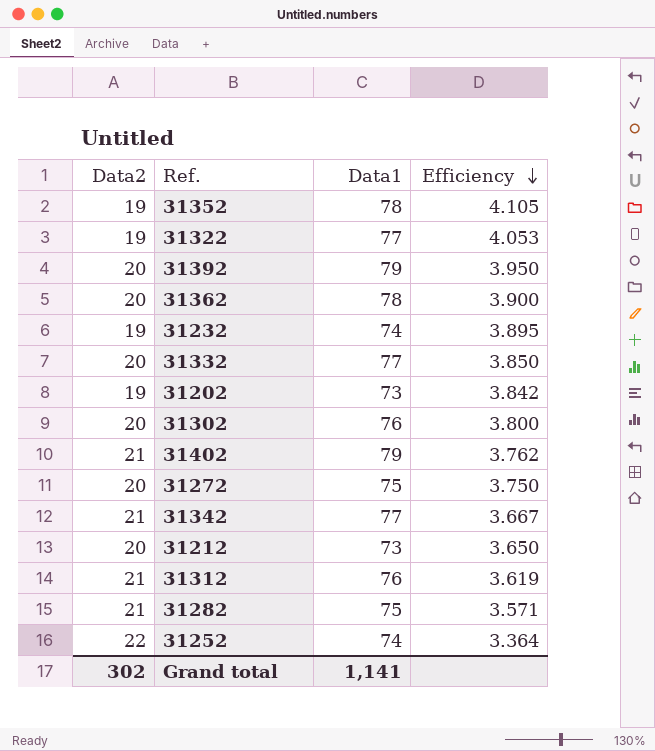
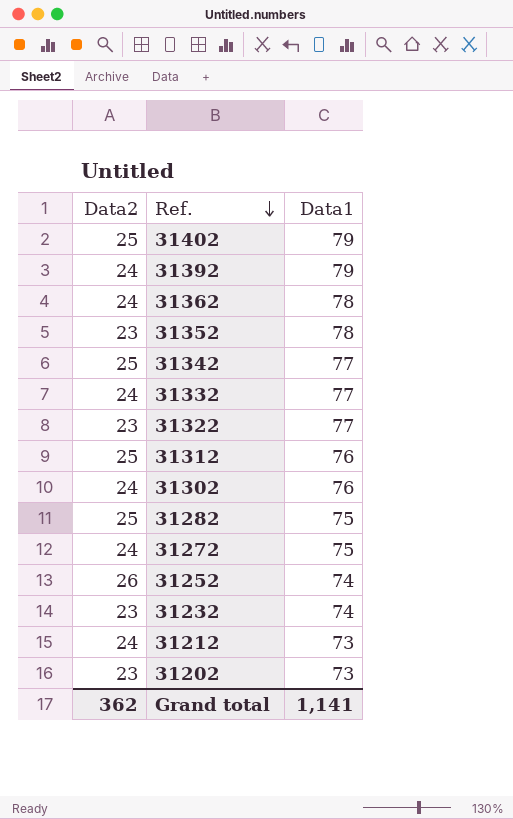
row order: Efficiency descending -> Ref. descending
column Efficiency | formula: [Data1] / [Data2] -> none
31402 | Data2: 21 -> 25
31392 | Data2: 20 -> 24
31362 | Data2: 20 -> 24
31352 | Data2: 19 -> 23
31342 | Data2: 21 -> 25
31332 | Data2: 20 -> 24
31322 | Data2: 19 -> 23
31312 | Data2: 21 -> 25
31302 | Data2: 20 -> 24
31282 | Data2: 21 -> 25
31272 | Data2: 20 -> 24
31252 | Data2: 22 -> 26
31232 | Data2: 19 -> 23
31212 | Data2: 20 -> 24
31202 | Data2: 19 -> 23
Grand total | Data2: 302 -> 362

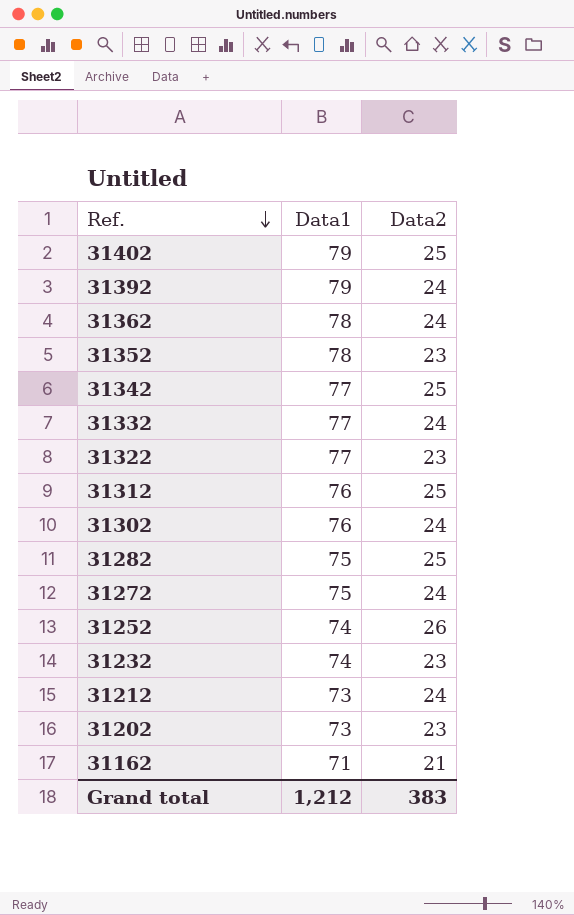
column Data2 | position: 1 -> 3
row 31162: none -> 71 | 21
Grand total | Data1: 1,141 -> 1,212
Grand total | Data2: 362 -> 383

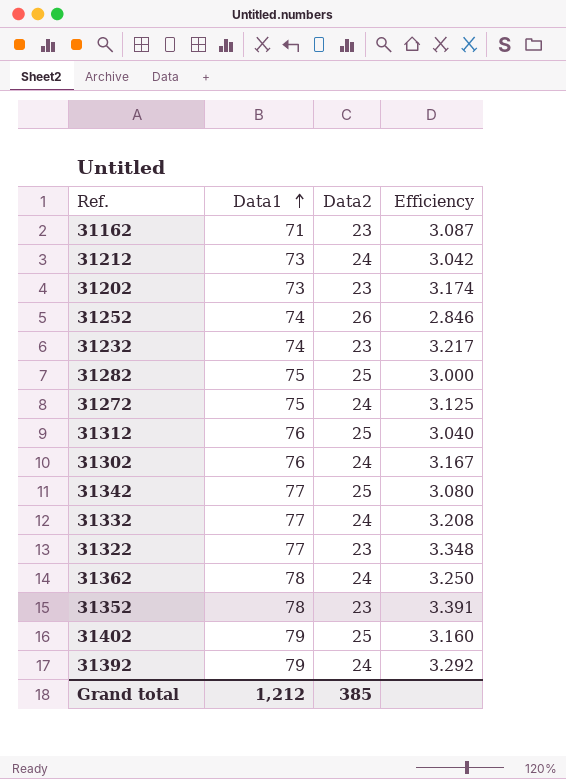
row order: Ref. descending -> Data1 ascending
column Efficiency | formula: none -> [Data1] / [Data2]
31162 | Data2: 21 -> 23
Grand total | Data2: 383 -> 385

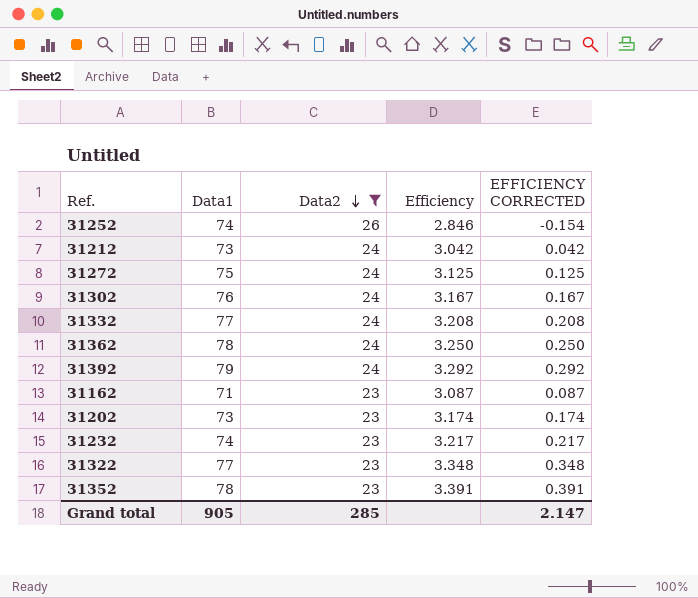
filter: none -> Data2 != 25
row order: Data1 ascending -> Data2 descending
column EFFICIENCY CORRECTED | formula: none -> [Efficiency] - 3
Grand total | Data1: 1,212 -> 905
Grand total | Data2: 385 -> 285

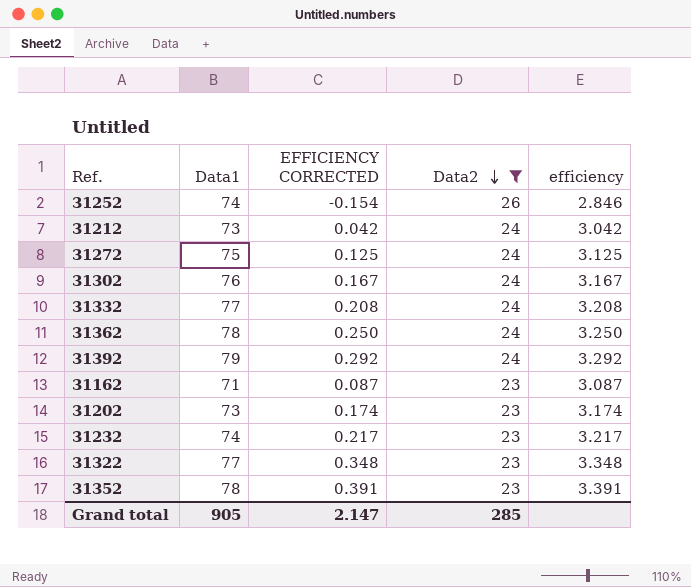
column EFFICIENCY CORRECTED | position: 5 -> 3
column name: Efficiency -> efficiency

